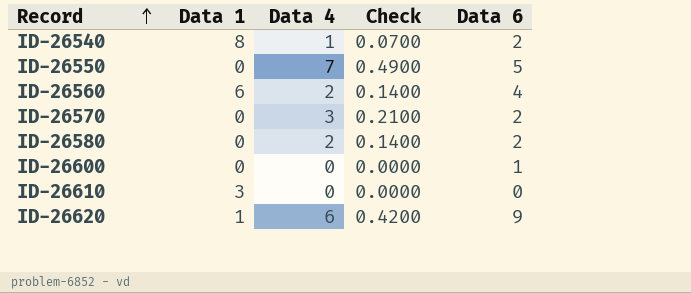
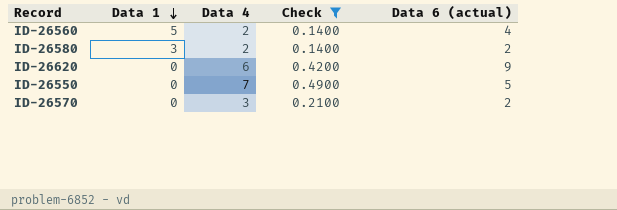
filter: none -> Check >= 0.1400
row order: Record ascending -> Data 1 descending
column name: Data 6 -> Data 6 (actual)
ID-26560 | Data 1: 6 -> 5
ID-26580 | Data 1: 0 -> 3
ID-26620 | Data 1: 1 -> 0

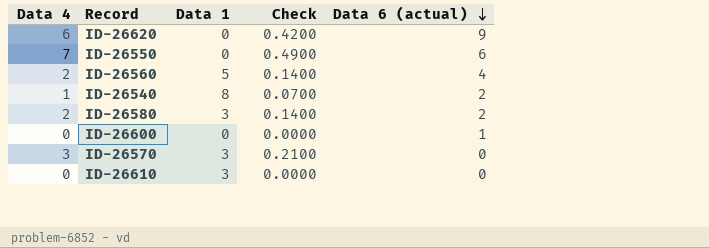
filter: Check >= 0.1400 -> none
row order: Data 1 descending -> Data 6 (actual) descending
column Data 4 | position: 3 -> 1
ID-26550 | Data 6 (actual): 5 -> 6
ID-26570 | Data 1: 0 -> 3
ID-26570 | Data 6 (actual): 2 -> 0

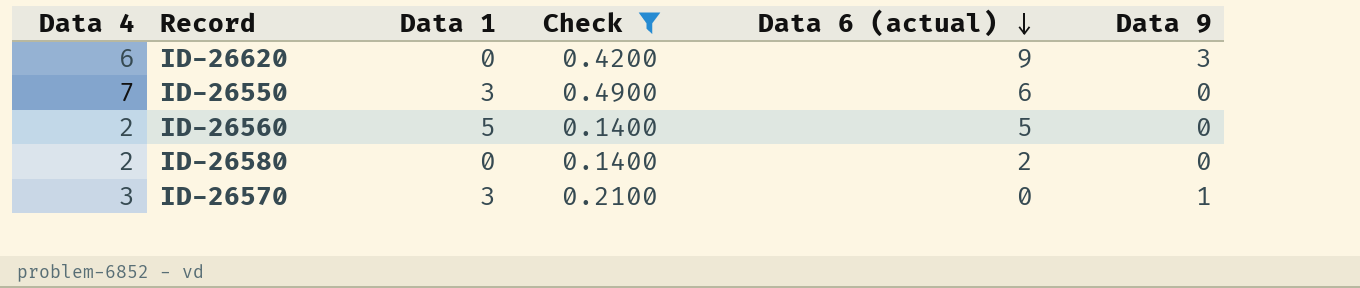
filter: none -> Check >= 0.1400
column Data 9 | position: none -> 6
ID-26550 | Data 1: 0 -> 3
ID-26560 | Data 6 (actual): 4 -> 5
ID-26580 | Data 1: 3 -> 0

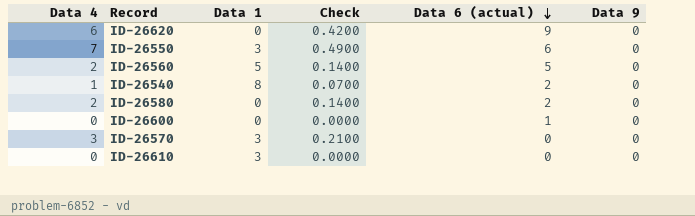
filter: Check >= 0.1400 -> none
ID-26620 | Data 9: 3 -> 0
ID-26570 | Data 9: 1 -> 0

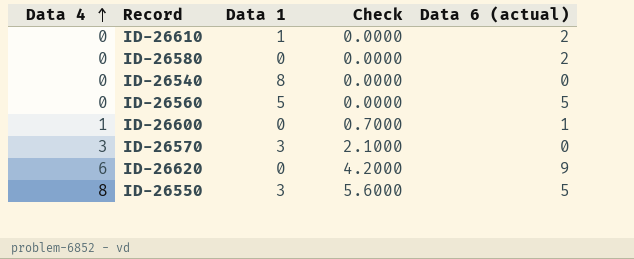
row order: Data 6 (actual) descending -> Data 4 ascending
column Data 9 | position: 6 -> none
column Check | formula: [Data 4] * 0.07 -> [Data 4] * 0.7
ID-26610 | Data 1: 3 -> 1
ID-26610 | Data 6 (actual): 0 -> 2
ID-26580 | Data 4: 2 -> 0
ID-26540 | Data 4: 1 -> 0
ID-26540 | Data 6 (actual): 2 -> 0
ID-26560 | Data 4: 2 -> 0
ID-26600 | Data 4: 0 -> 1
ID-26550 | Data 4: 7 -> 8
ID-26550 | Data 6 (actual): 6 -> 5

